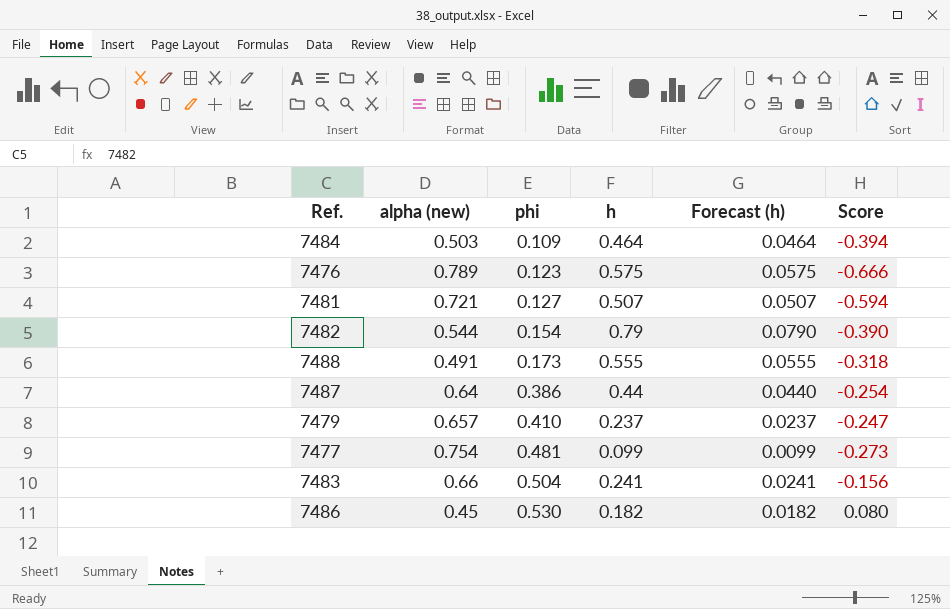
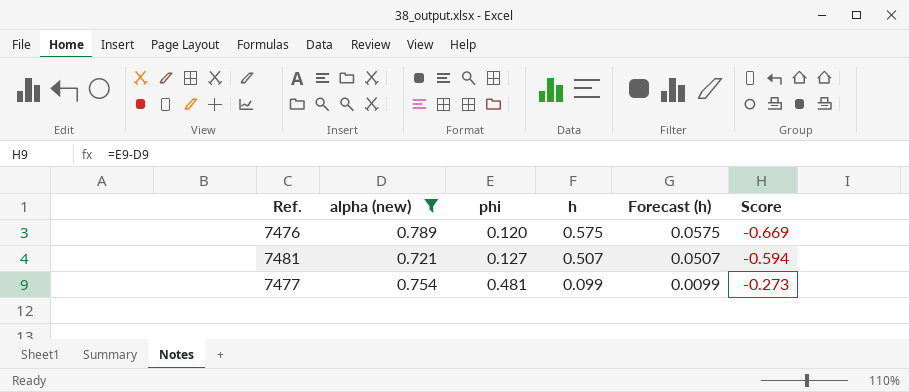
filter: none -> alpha (new) >= 0.721
7476 | phi: 0.123 -> 0.120
7476 | Score: -0.666 -> -0.669

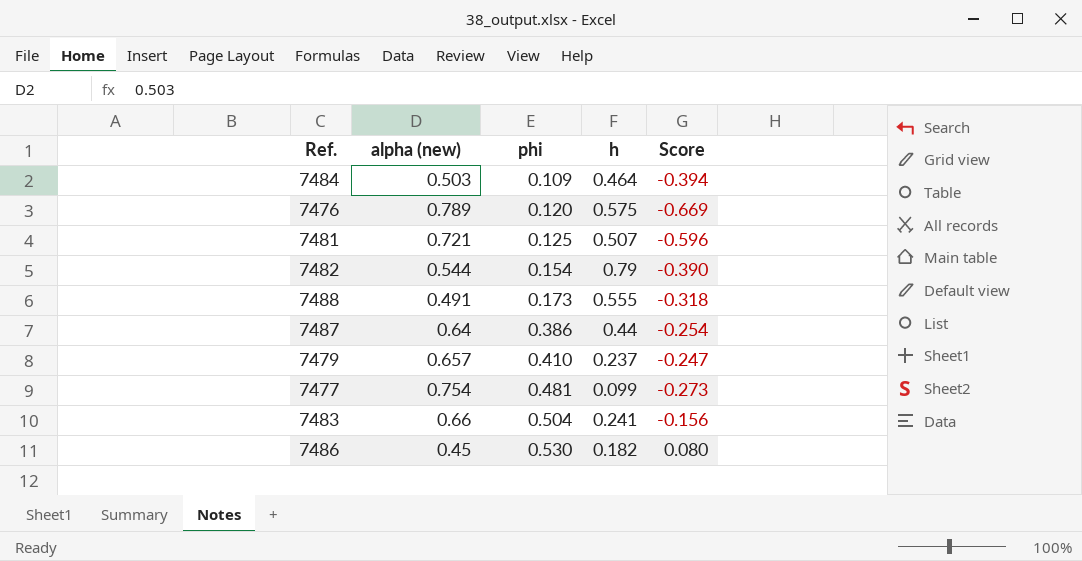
filter: alpha (new) >= 0.721 -> none
column Forecast (h) | formula: [h] * 0.1 -> none
7481 | phi: 0.127 -> 0.125
7481 | Score: -0.594 -> -0.596

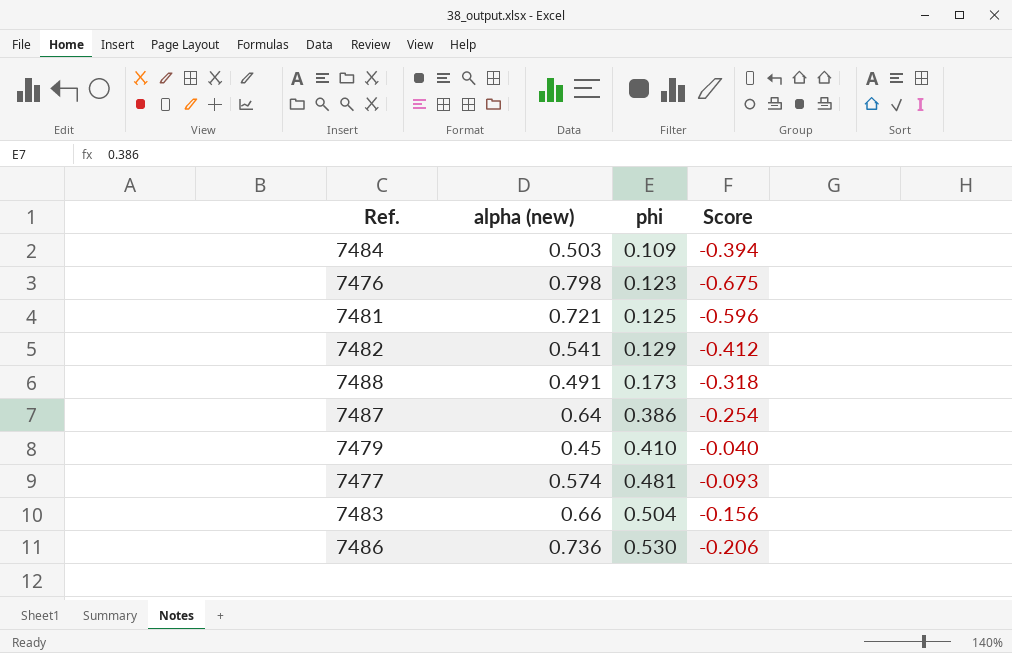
column h | position: 4 -> none
7476 | alpha (new): 0.789 -> 0.798
7476 | phi: 0.120 -> 0.123
7476 | Score: -0.669 -> -0.675
7482 | alpha (new): 0.544 -> 0.541
7482 | phi: 0.154 -> 0.129
7482 | Score: -0.390 -> -0.412
7479 | alpha (new): 0.657 -> 0.45
7479 | Score: -0.247 -> -0.040
7477 | alpha (new): 0.754 -> 0.574
7477 | Score: -0.273 -> -0.093
7486 | alpha (new): 0.45 -> 0.736
7486 | Score: 0.080 -> -0.206

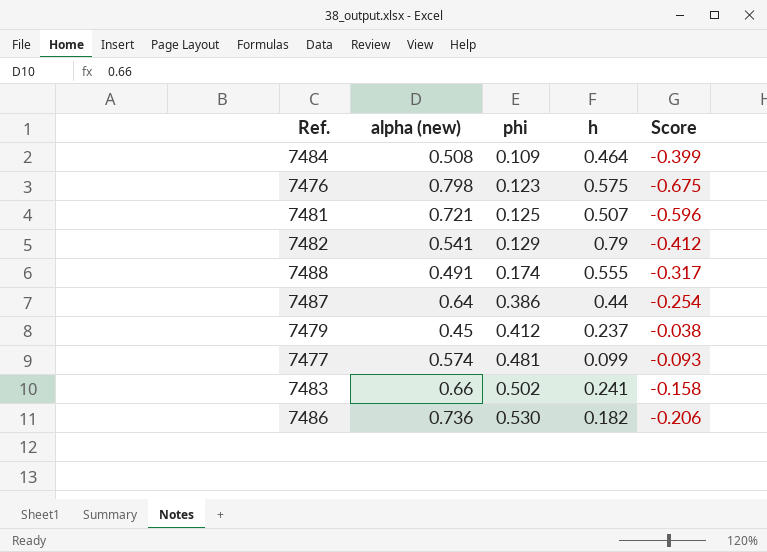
column h | position: none -> 4
7484 | alpha (new): 0.503 -> 0.508
7484 | Score: -0.394 -> -0.399
7488 | phi: 0.173 -> 0.174
7488 | Score: -0.318 -> -0.317
7479 | phi: 0.410 -> 0.412
7479 | Score: -0.040 -> -0.038
7483 | phi: 0.504 -> 0.502
7483 | Score: -0.156 -> -0.158

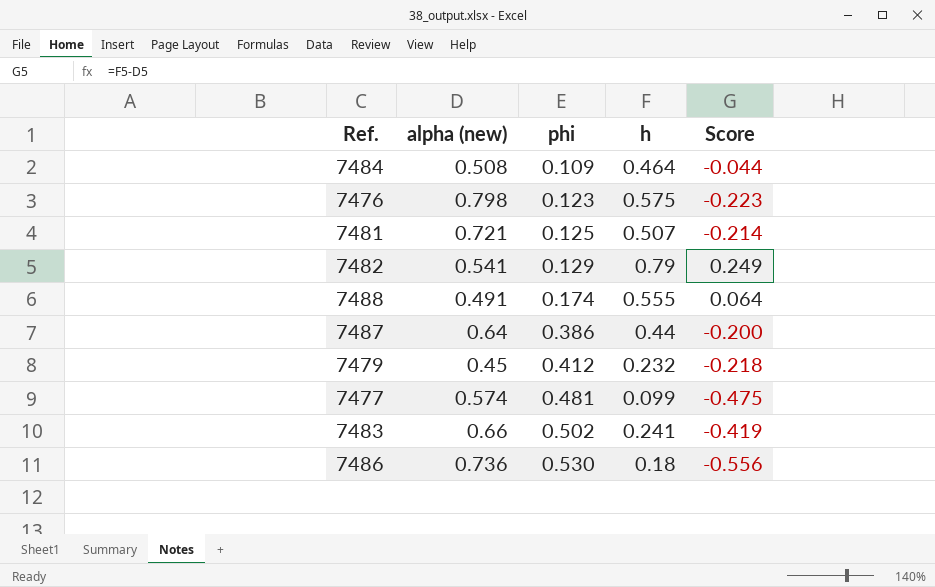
column Score | formula: [phi] - [alpha (new)] -> [h] - [alpha (new)]
7479 | h: 0.237 -> 0.232
7486 | h: 0.182 -> 0.18

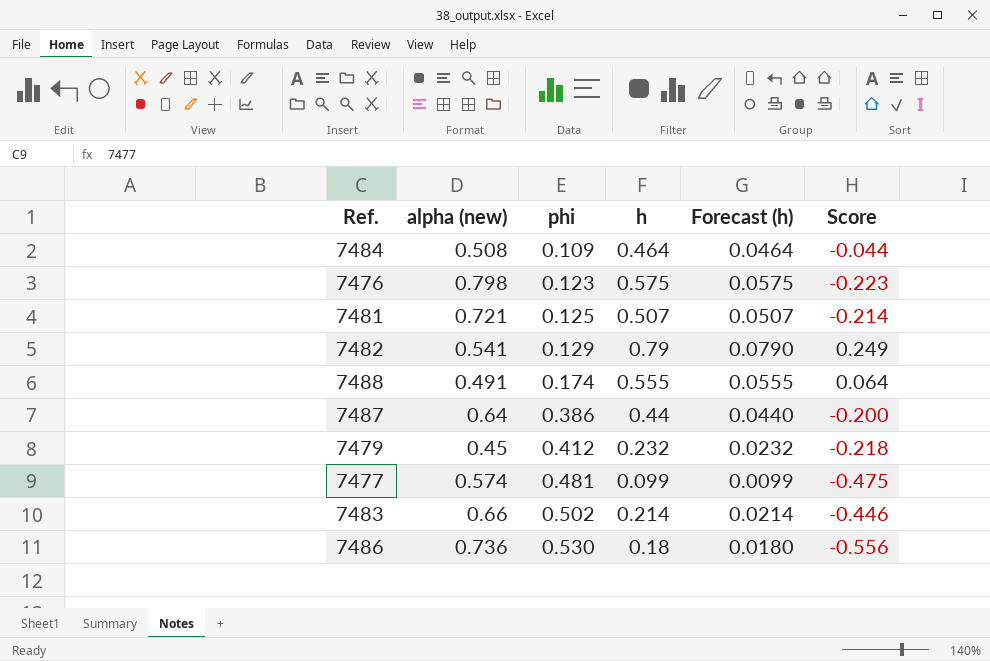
column Forecast (h) | formula: none -> [h] * 0.1
7483 | h: 0.241 -> 0.214
7483 | Score: -0.419 -> -0.446

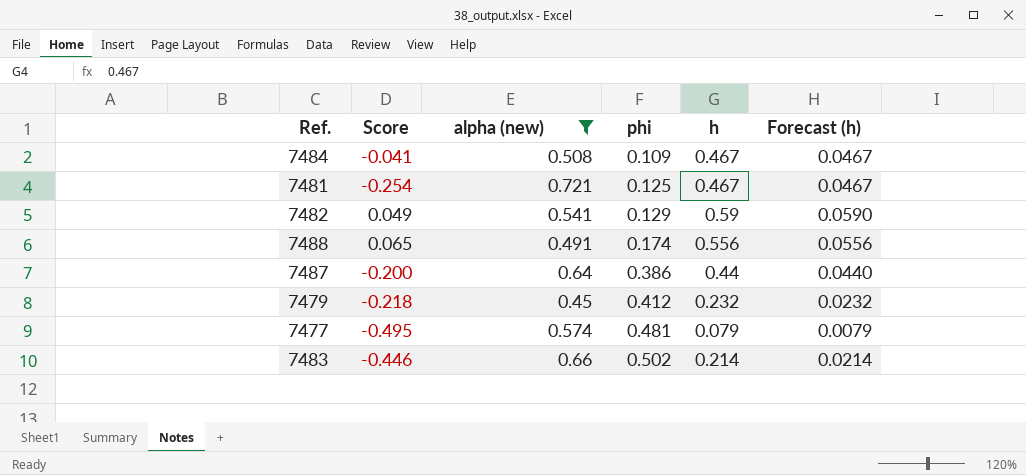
filter: none -> alpha (new) <= 0.721
column Score | position: 6 -> 2
7484 | Score: -0.044 -> -0.041
7484 | h: 0.464 -> 0.467
7484 | Forecast (h): 0.0464 -> 0.0467
7481 | Score: -0.214 -> -0.254
7481 | h: 0.507 -> 0.467
7481 | Forecast (h): 0.0507 -> 0.0467
7482 | Score: 0.249 -> 0.049
7482 | h: 0.79 -> 0.59
7482 | Forecast (h): 0.0790 -> 0.0590
7488 | Score: 0.064 -> 0.065
7488 | h: 0.555 -> 0.556
7488 | Forecast (h): 0.0555 -> 0.0556
7477 | Score: -0.475 -> -0.495
7477 | h: 0.099 -> 0.079
7477 | Forecast (h): 0.0099 -> 0.0079

